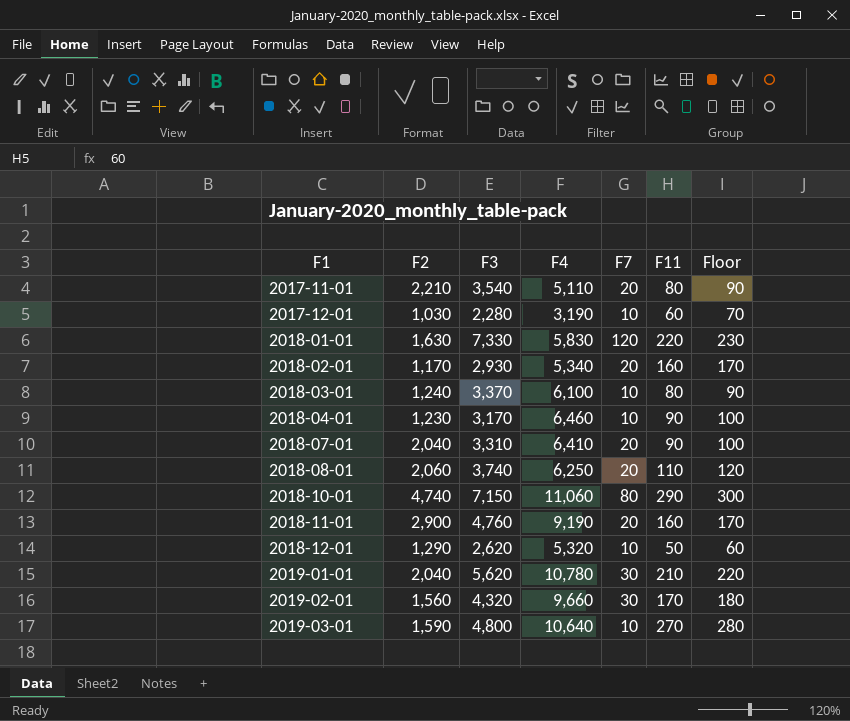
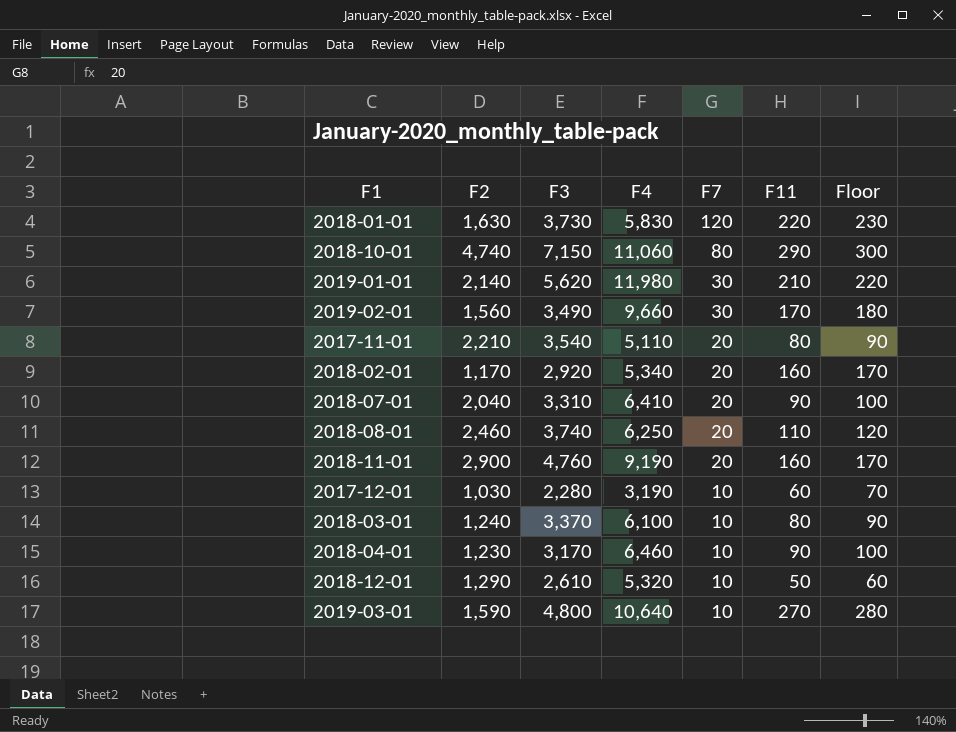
row order: F1 ascending -> F7 descending
2018-01-01 | F3: 7,330 -> 3,730
2019-01-01 | F2: 2,040 -> 2,140
2019-01-01 | F4: 10,780 -> 11,980
2019-02-01 | F3: 4,320 -> 3,490
2018-02-01 | F3: 2,930 -> 2,920
2018-08-01 | F2: 2,060 -> 2,460
2018-12-01 | F3: 2,620 -> 2,610

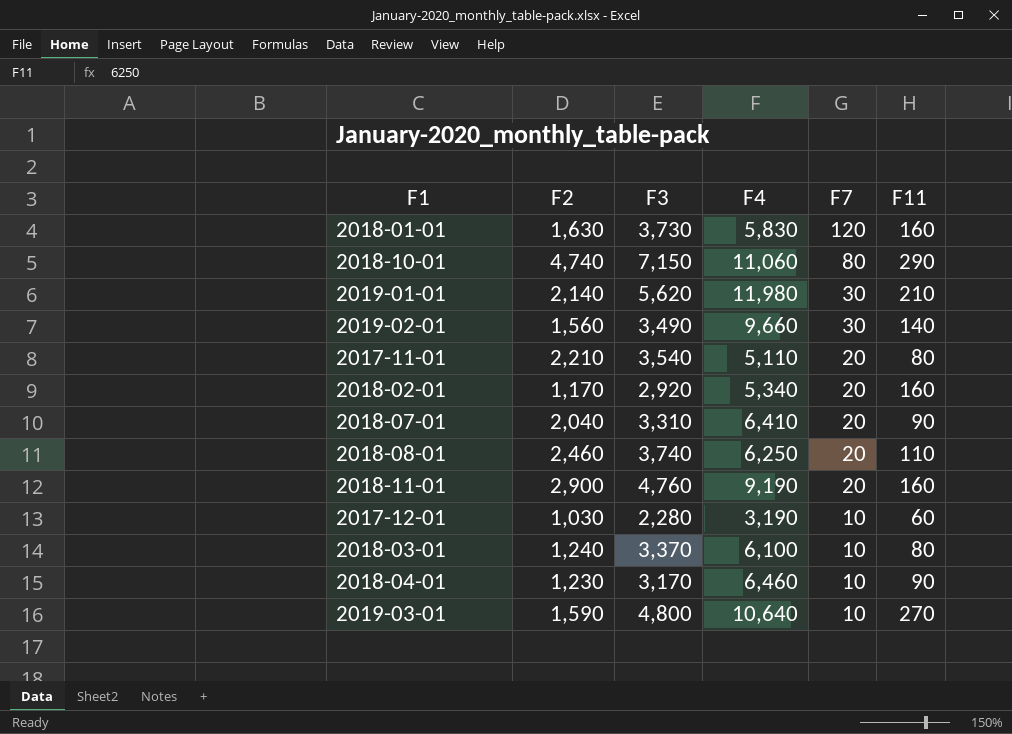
column Floor | formula: [F11] + 10 -> none
row 2018-12-01: 1,290 | 2,610 | 5,320 | 10 | 50 | 60 -> none
2018-01-01 | F11: 220 -> 160
2019-02-01 | F11: 170 -> 140

